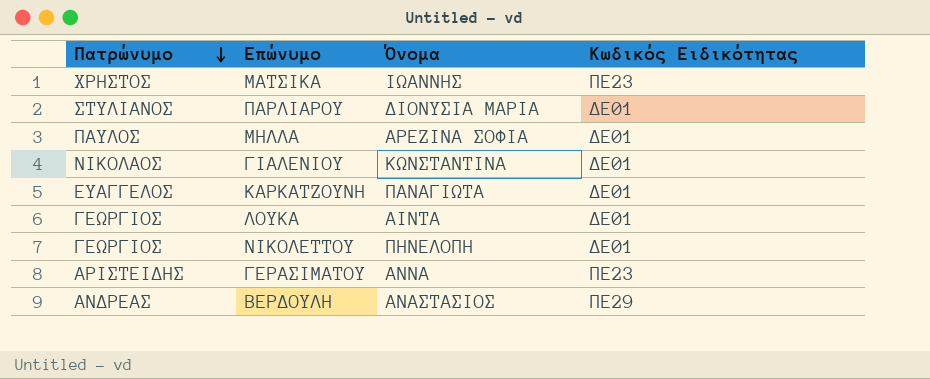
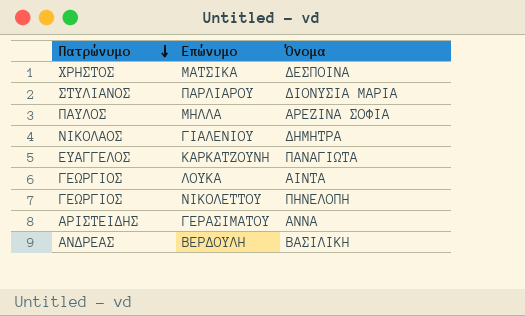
column Κωδικός Ειδικότητας | position: 4 -> none
ΜΑΤΣΙΚΑ | Όνομα: ΙΩΑΝΝΗΣ -> ΔΕΣΠΟΙΝΑ
ΓΙΑΛΕΝΙΟΥ | Όνομα: ΚΩΝΣΤΑΝΤΙΝΑ -> ΔΗΜΗΤΡΑ
ΒΕΡΔΟΥΛΗ | Όνομα: ΑΝΑΣΤΑΣΙΟΣ -> ΒΑΣΙΛΙΚΗ

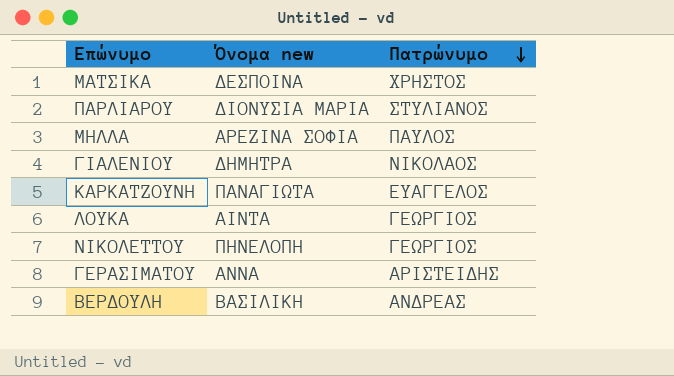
column name: Όνομα -> Όνομα new
column Πατρώνυμο | position: 1 -> 3

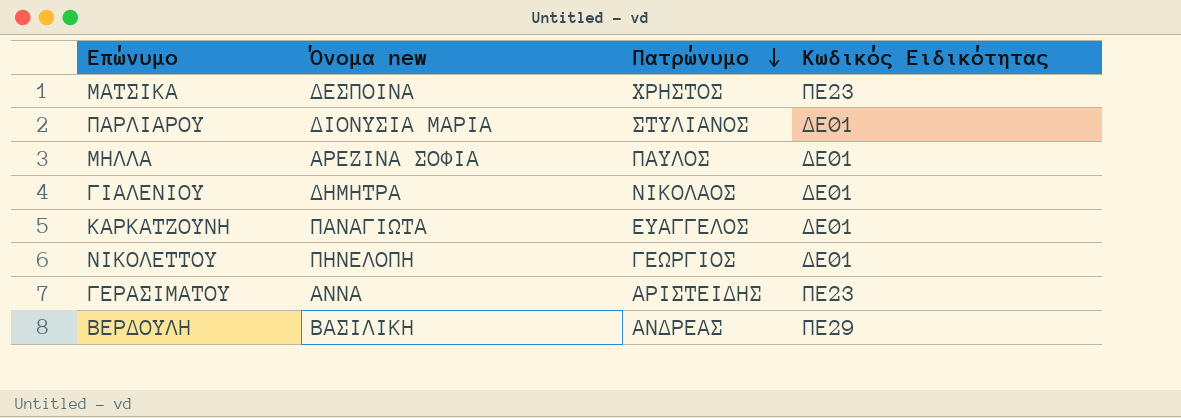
column Κωδικός Ειδικότητας | position: none -> 4
row ΛΟΥΚΑ: ΑΙΝΤΑ | ΓΕΩΡΓΙΟΣ -> none

